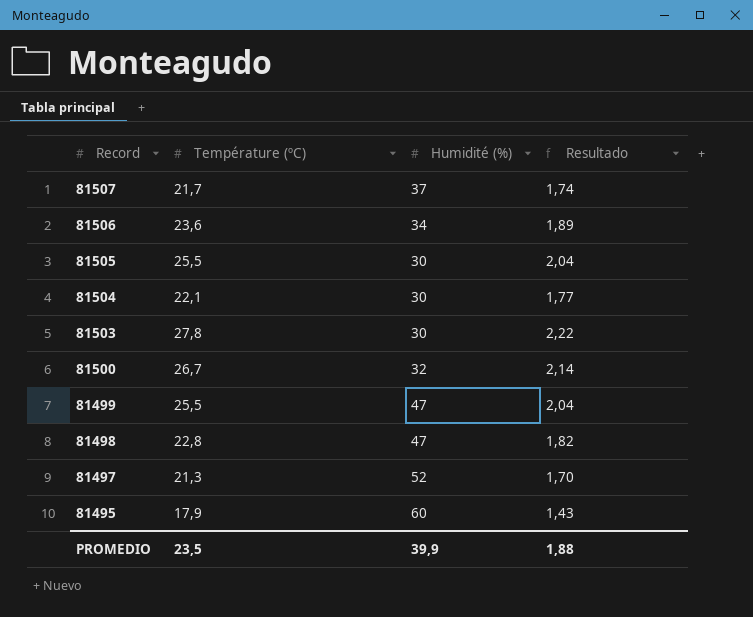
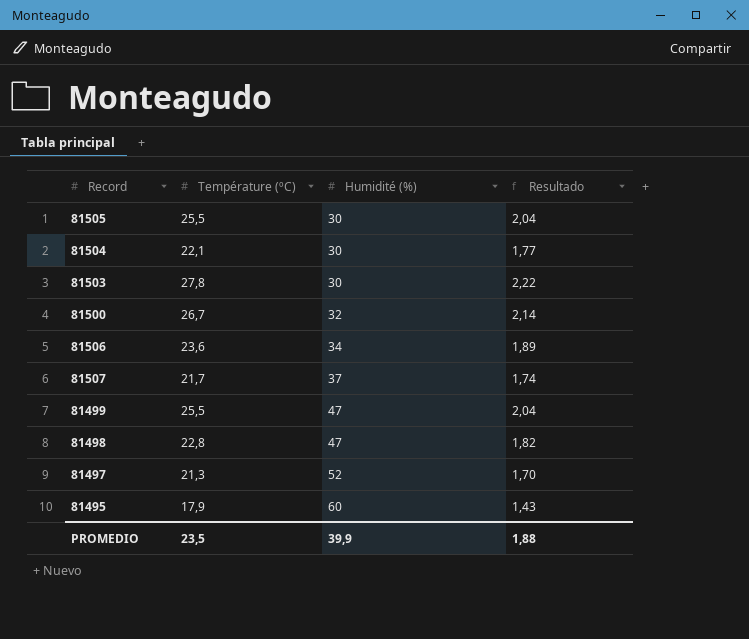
row order: Record descending -> Humidité (%) ascending

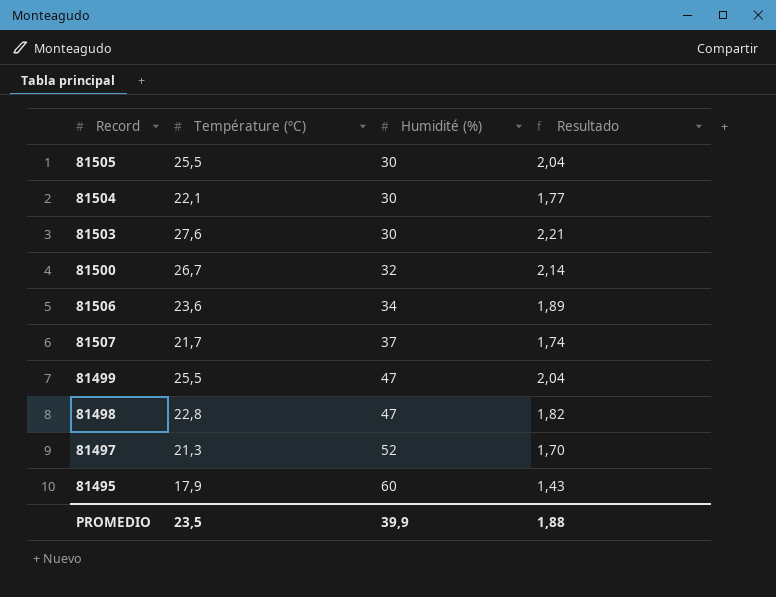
81503 | Température (ºC): 27,8 -> 27,6
81503 | Resultado: 2,22 -> 2,21

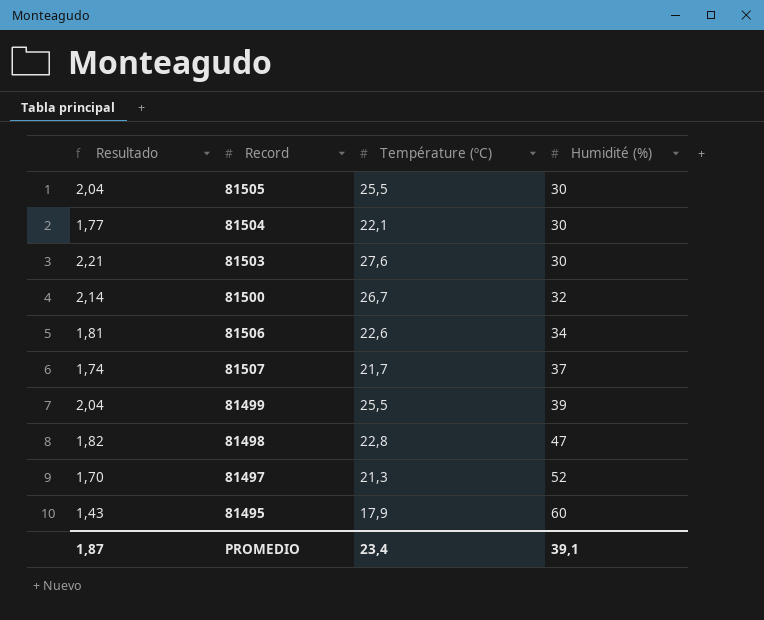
column Resultado | position: 4 -> 1
81506 | Resultado: 1,89 -> 1,81
81506 | Température (ºC): 23,6 -> 22,6
81499 | Humidité (%): 47 -> 39
PROMEDIO | Resultado: 1,88 -> 1,87
PROMEDIO | Température (ºC): 23,5 -> 23,4
PROMEDIO | Humidité (%): 39,9 -> 39,1

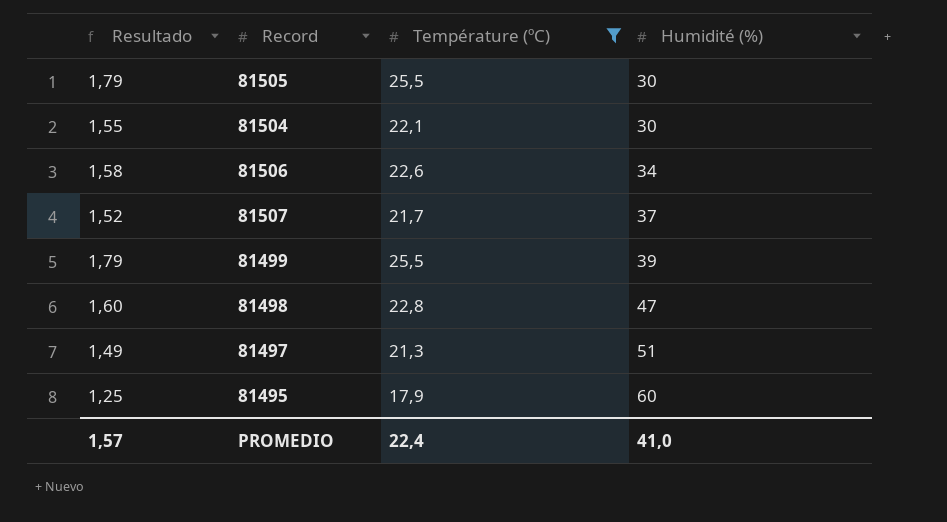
filter: none -> Température (ºC) <= 25,5
column Resultado | formula: [Température (ºC)] * 0,08 -> [Température (ºC)] * 0,07
81497 | Humidité (%): 52 -> 51
PROMEDIO | Resultado: 1,87 -> 1,57
PROMEDIO | Température (ºC): 23,4 -> 22,4
PROMEDIO | Humidité (%): 39,1 -> 41,0

